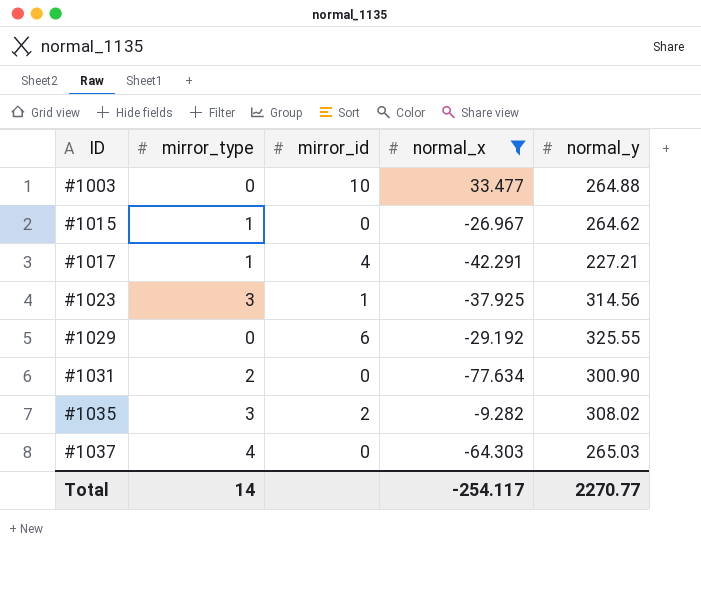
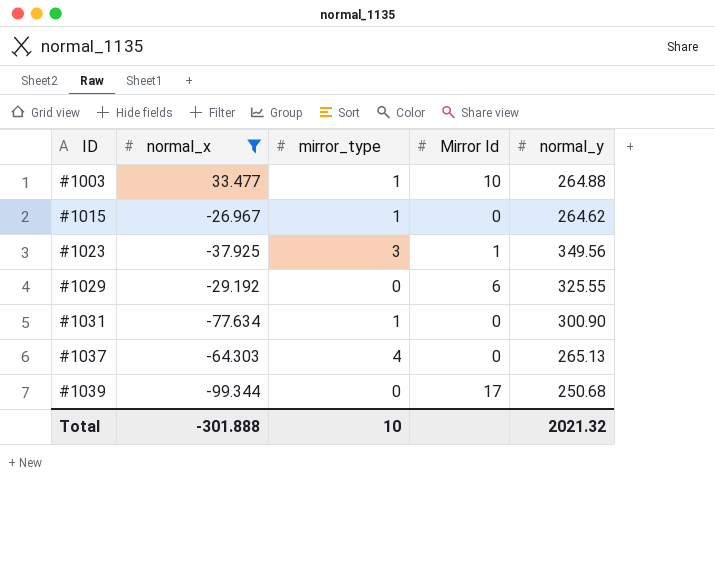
column normal_x | position: 4 -> 2
column name: mirror_id -> Mirror Id
row #1017: 1 | 4 | -42.291 | 227.21 -> none
row #1035: 3 | 2 | -9.282 | 308.02 -> none
#1003 | mirror_type: 0 -> 1
#1023 | normal_y: 314.56 -> 349.56
#1031 | mirror_type: 2 -> 1
#1037 | normal_y: 265.03 -> 265.13
row #1039: none -> -99.344 | 0 | 17 | 250.68
Total | normal_x: -254.117 -> -301.888
Total | mirror_type: 14 -> 10
Total | normal_y: 2270.77 -> 2021.32

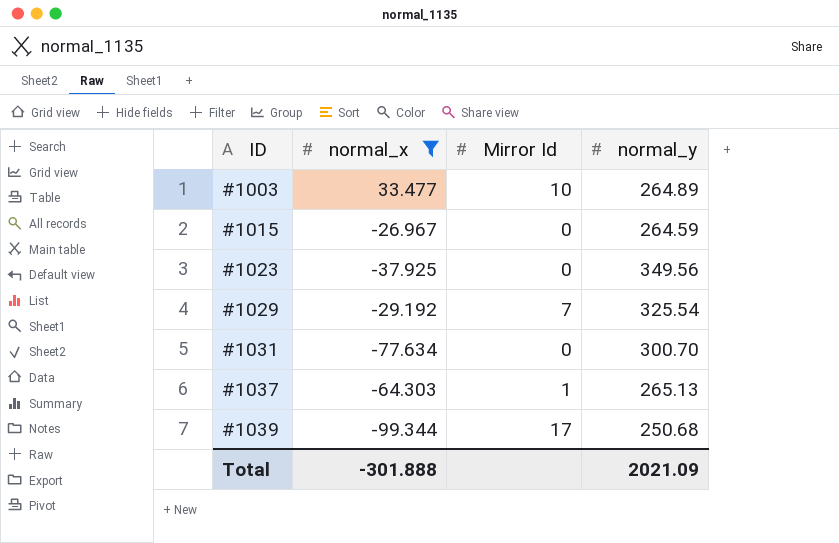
column mirror_type | position: 3 -> none
#1003 | normal_y: 264.88 -> 264.89
#1015 | normal_y: 264.62 -> 264.59
#1023 | Mirror Id: 1 -> 0
#1029 | Mirror Id: 6 -> 7
#1029 | normal_y: 325.55 -> 325.54
#1031 | normal_y: 300.90 -> 300.70
#1037 | Mirror Id: 0 -> 1
Total | normal_y: 2021.32 -> 2021.09

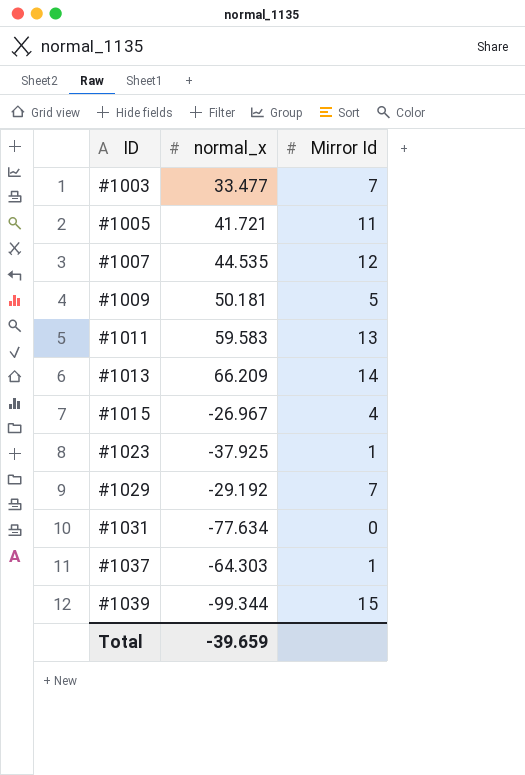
filter: normal_x <= 33.477 -> none
column normal_y | position: 4 -> none
#1003 | Mirror Id: 10 -> 7
#1015 | Mirror Id: 0 -> 4
#1023 | Mirror Id: 0 -> 1
#1039 | Mirror Id: 17 -> 15
Total | normal_x: -301.888 -> -39.659

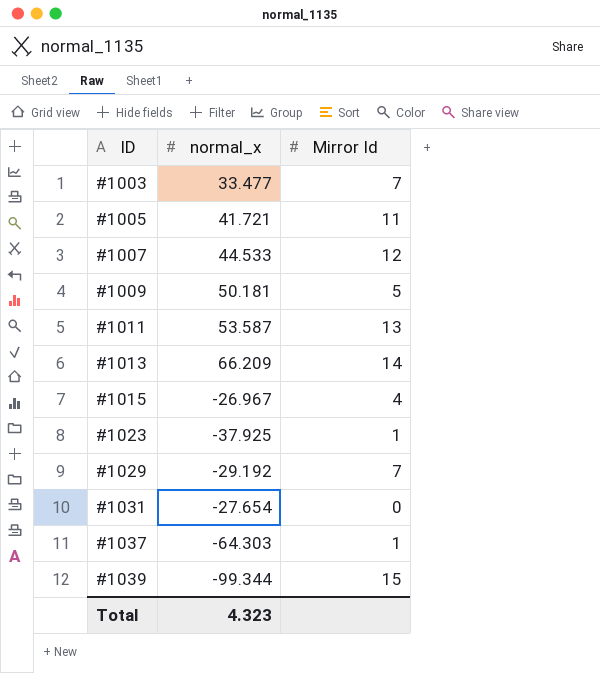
#1007 | normal_x: 44.535 -> 44.533
#1011 | normal_x: 59.583 -> 53.587
#1031 | normal_x: -77.634 -> -27.654
Total | normal_x: -39.659 -> 4.323

